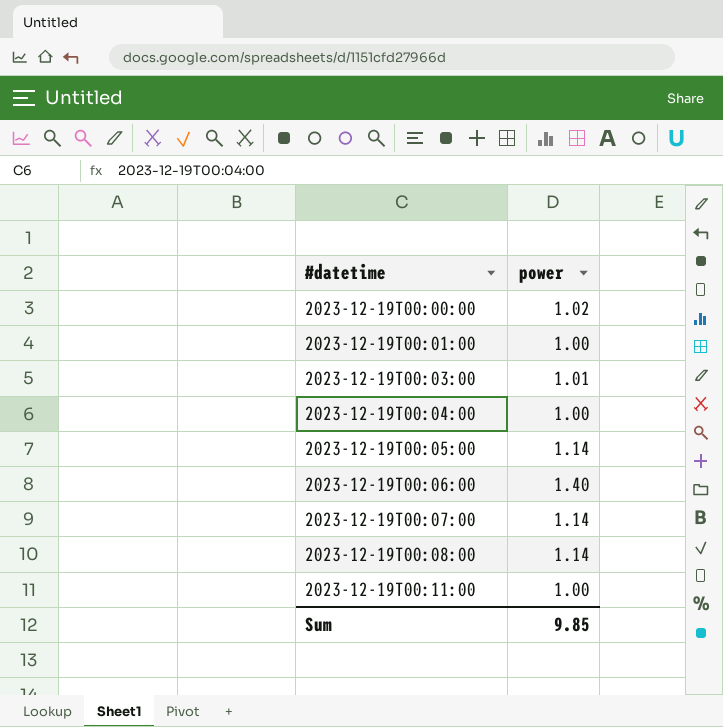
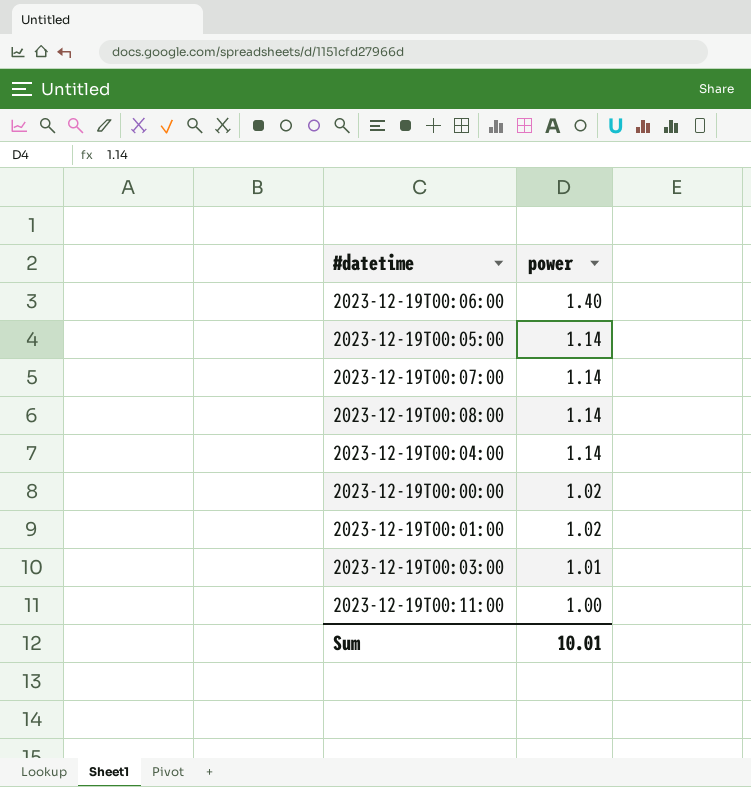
row order: #datetime ascending -> power descending
2023-12-19T00:04:00 | power: 1.00 -> 1.14
2023-12-19T00:01:00 | power: 1.00 -> 1.02
Sum | power: 9.85 -> 10.01

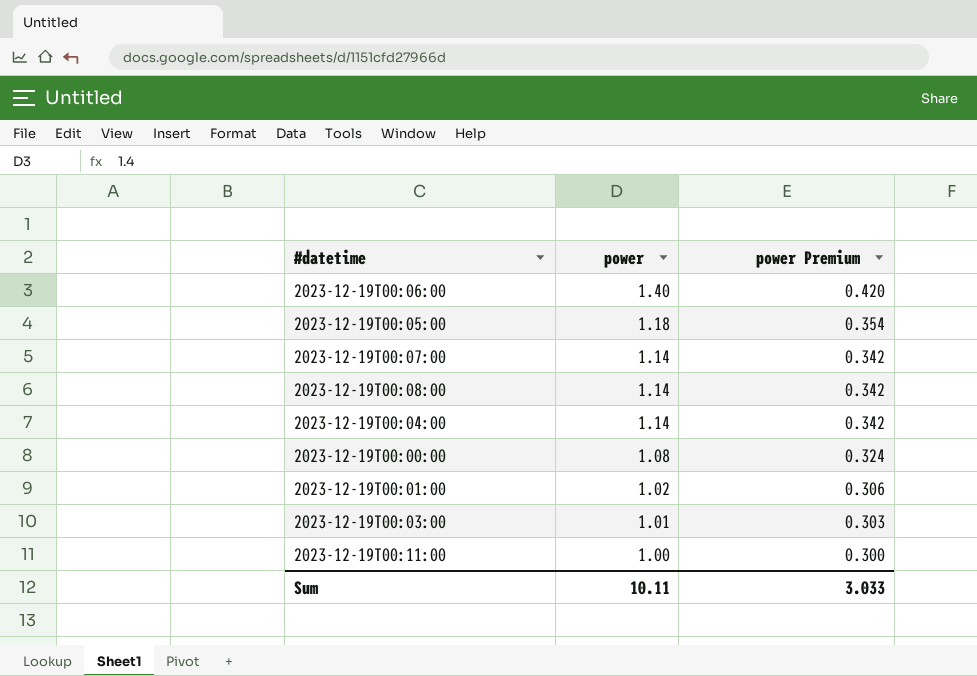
column power Premium | formula: none -> [power] * 0.3
2023-12-19T00:05:00 | power: 1.14 -> 1.18
2023-12-19T00:00:00 | power: 1.02 -> 1.08
Sum | power: 10.01 -> 10.11

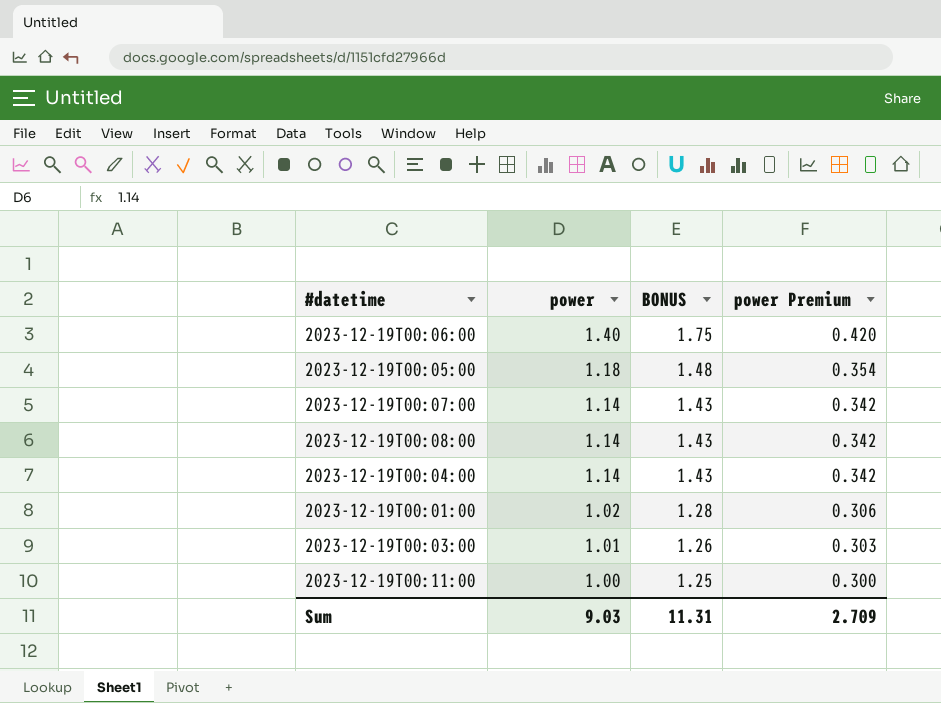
column BONUS | formula: none -> [power] * 1.25
row 2023-12-19T00:00:00: 1.08 | 0.324 -> none
Sum | power: 10.11 -> 9.03
Sum | power Premium: 3.033 -> 2.709

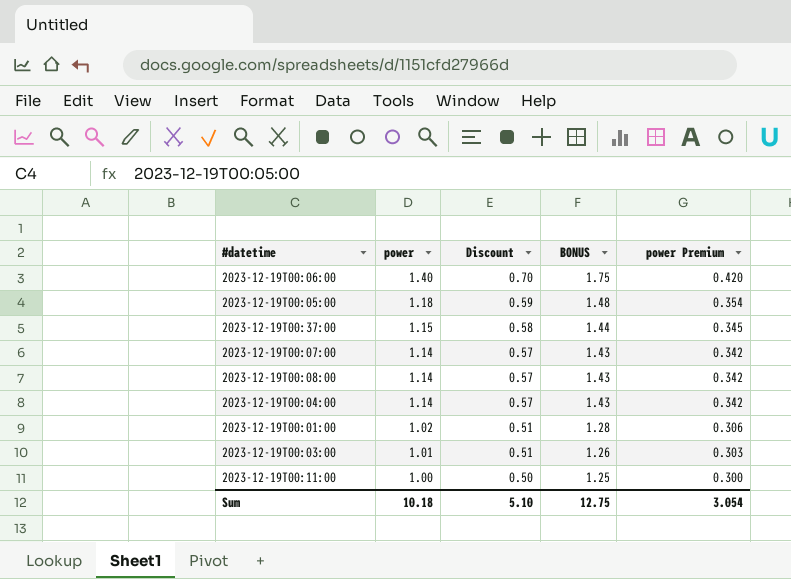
column Discount | formula: none -> [power] * 0.5
row 2023-12-19T00:37:00: none -> 1.15 | 0.58 | 1.44 | 0.345
Sum | power: 9.03 -> 10.18
Sum | BONUS: 11.31 -> 12.75
Sum | power Premium: 2.709 -> 3.054

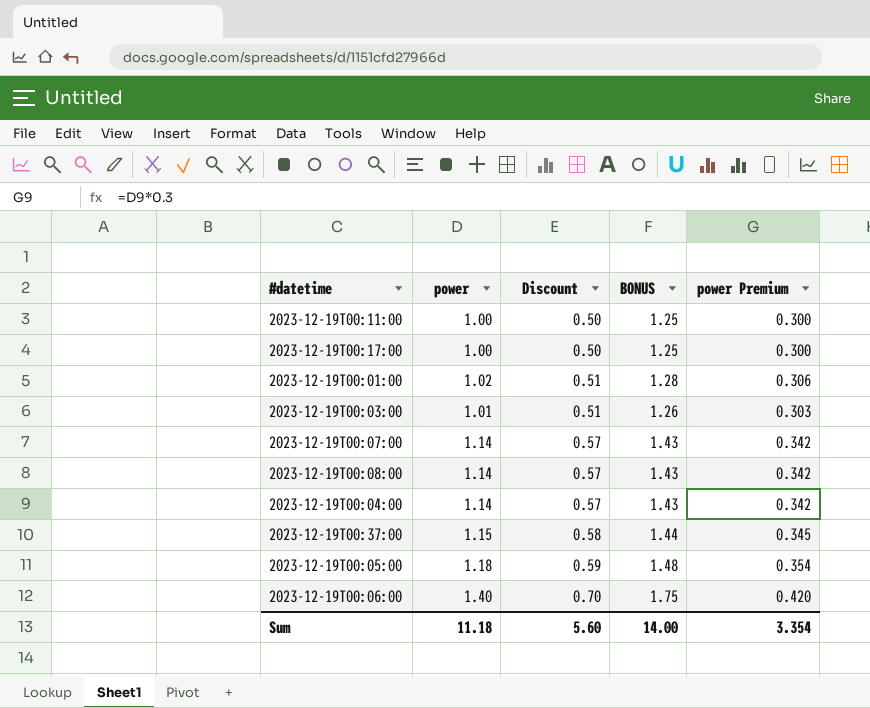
row order: power descending -> Discount ascending
row 2023-12-19T00:17:00: none -> 1.00 | 0.50 | 1.25 | 0.300
Sum | power: 10.18 -> 11.18
Sum | Discount: 5.10 -> 5.60
Sum | BONUS: 12.75 -> 14.00
Sum | power Premium: 3.054 -> 3.354

